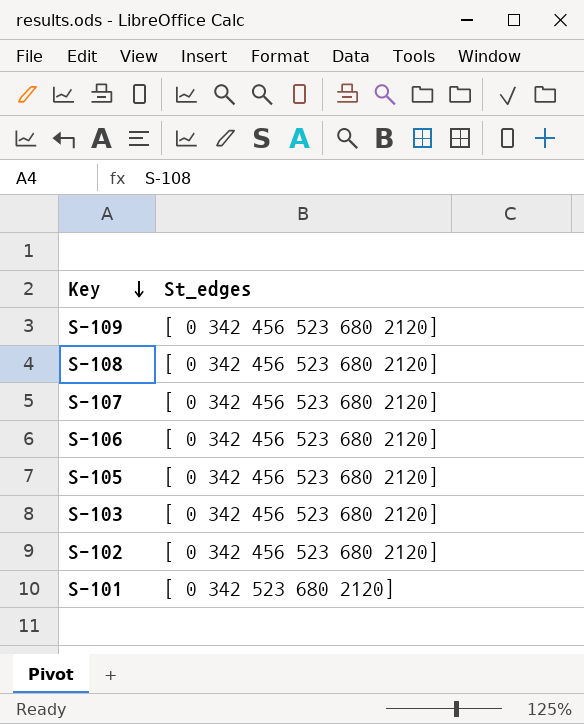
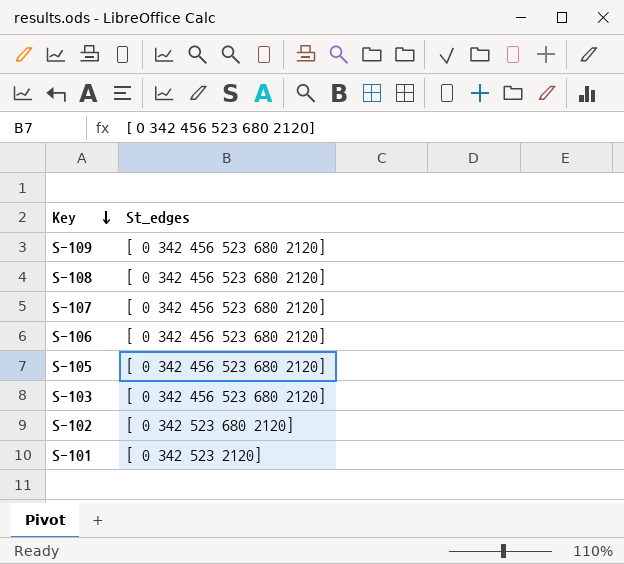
S-102 | St_edges: [ 0 342 456 523 680 2120] -> [ 0 342 523 680 2120]
S-101 | St_edges: [ 0 342 523 680 2120] -> [ 0 342 523 2120]

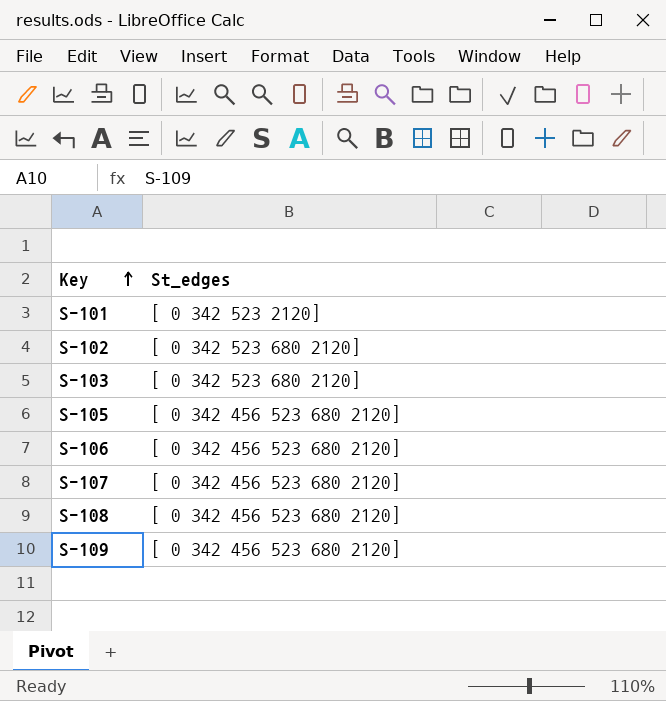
row order: Key descending -> Key ascending
S-103 | St_edges: [ 0 342 456 523 680 2120] -> [ 0 342 523 680 2120]

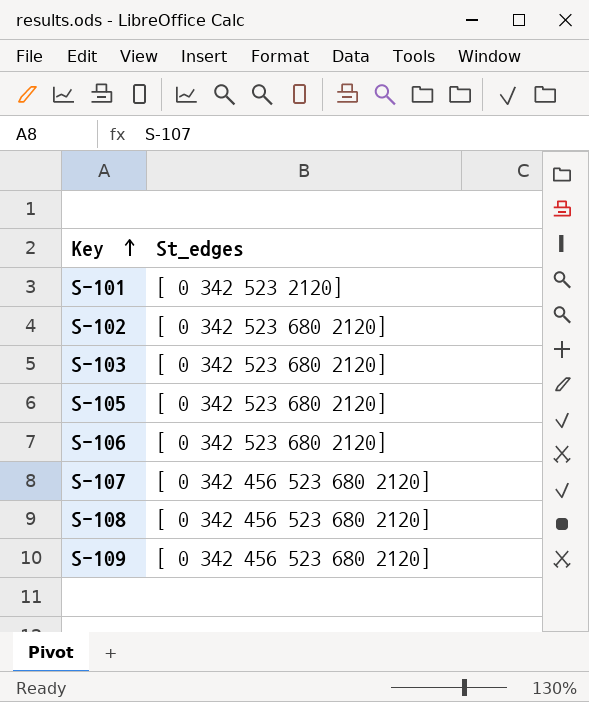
S-105 | St_edges: [ 0 342 456 523 680 2120] -> [ 0 342 523 680 2120]
S-106 | St_edges: [ 0 342 456 523 680 2120] -> [ 0 342 523 680 2120]

